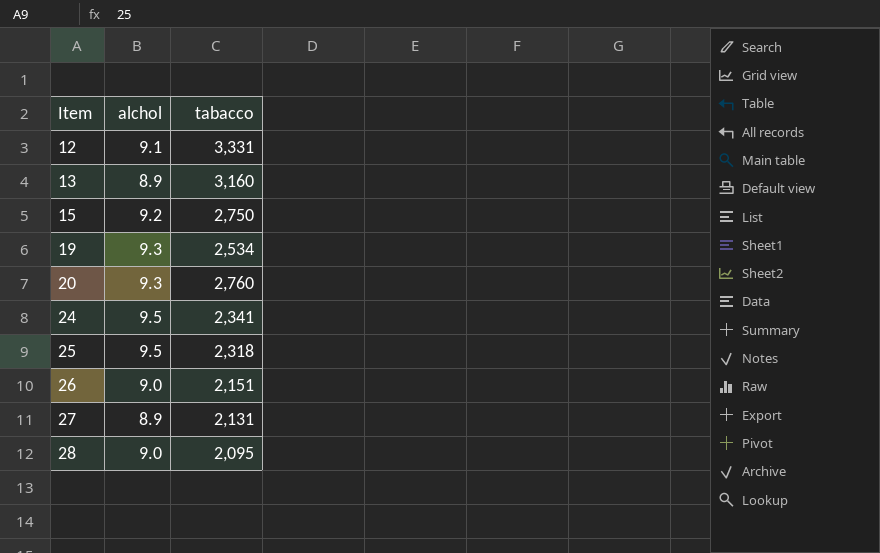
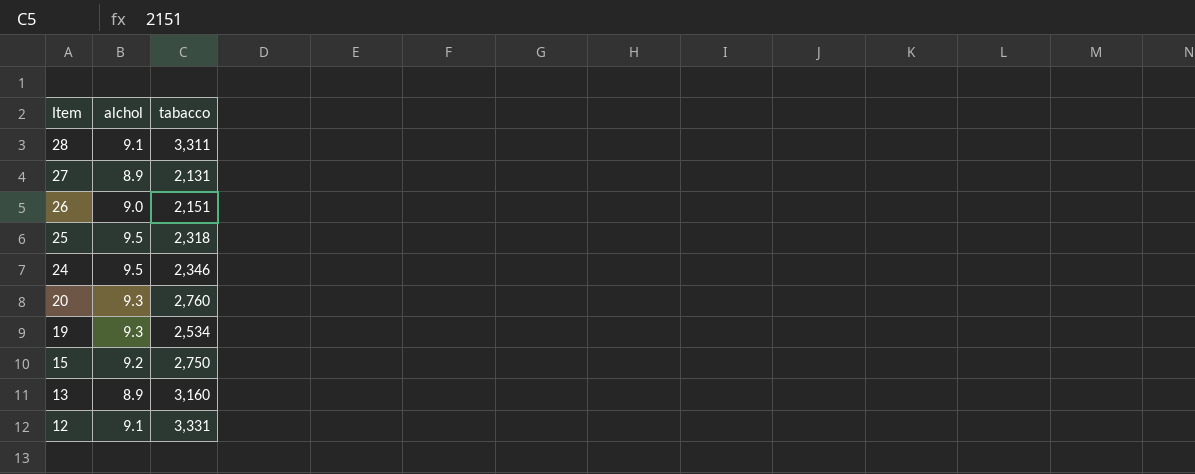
row order: Item ascending -> Item descending
28 | alchol: 9.0 -> 9.1
28 | tabacco: 2,095 -> 3,311
24 | tabacco: 2,341 -> 2,346

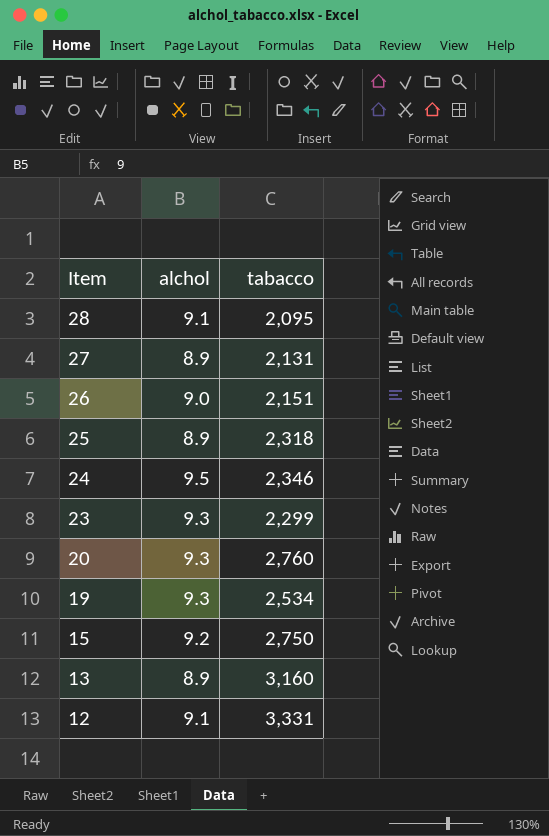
28 | tabacco: 3,311 -> 2,095
25 | alchol: 9.5 -> 8.9
row 23: none -> 9.3 | 2,299

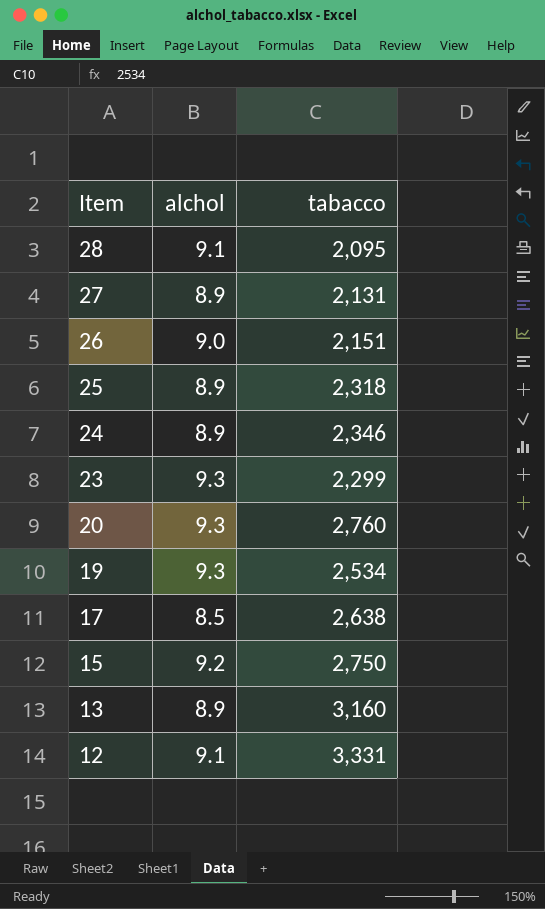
24 | alchol: 9.5 -> 8.9
row 17: none -> 8.5 | 2,638

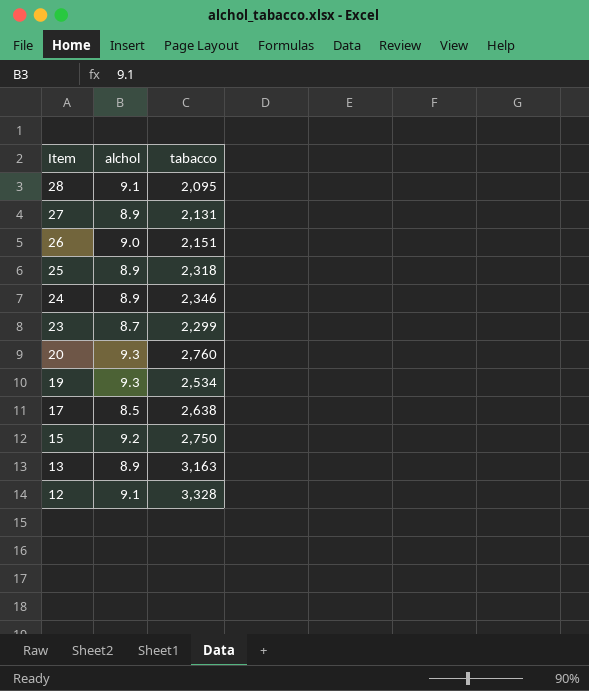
23 | alchol: 9.3 -> 8.7
13 | tabacco: 3,160 -> 3,163
12 | tabacco: 3,331 -> 3,328

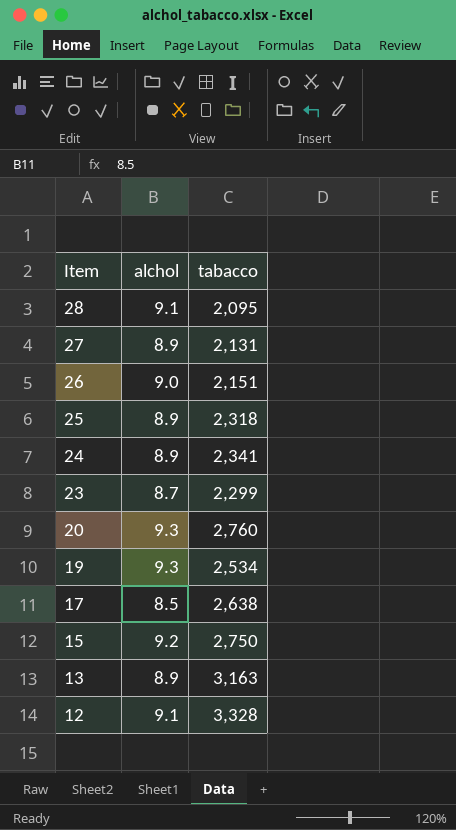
24 | tabacco: 2,346 -> 2,341

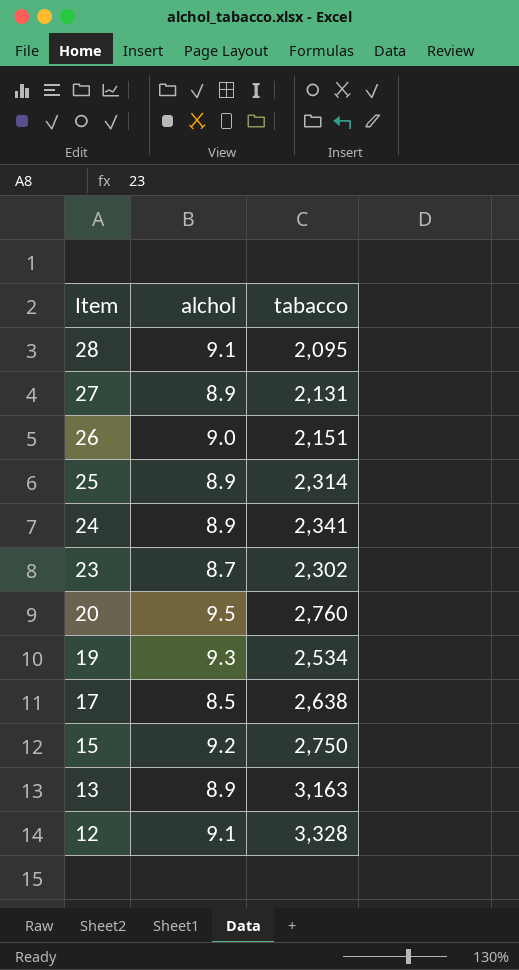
25 | tabacco: 2,318 -> 2,314
23 | tabacco: 2,299 -> 2,302
20 | alchol: 9.3 -> 9.5

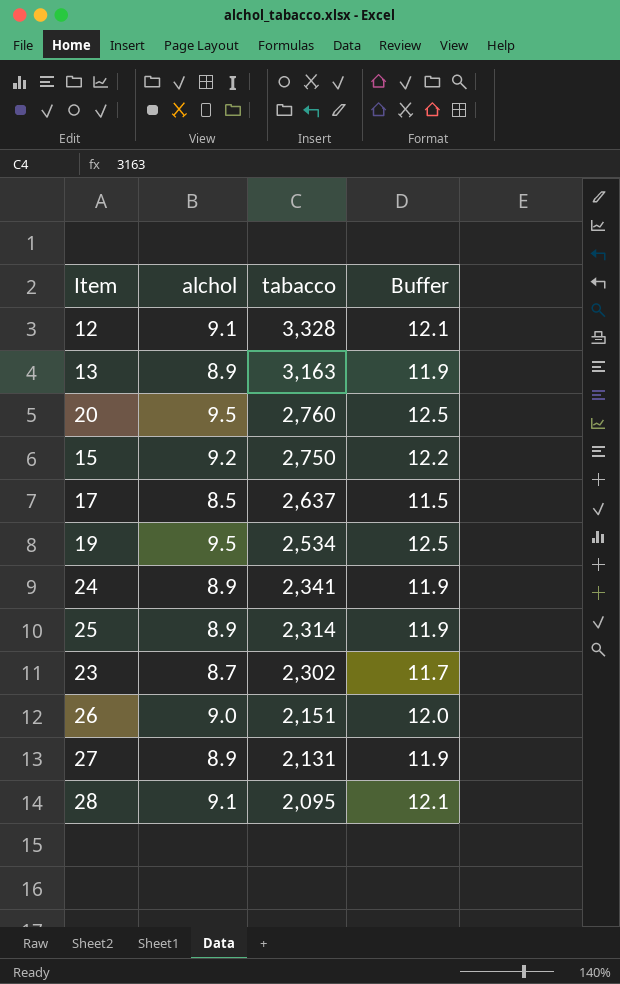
row order: Item descending -> tabacco descending
column Buffer | formula: none -> [alchol] + 3
17 | tabacco: 2,638 -> 2,637
19 | alchol: 9.3 -> 9.5

